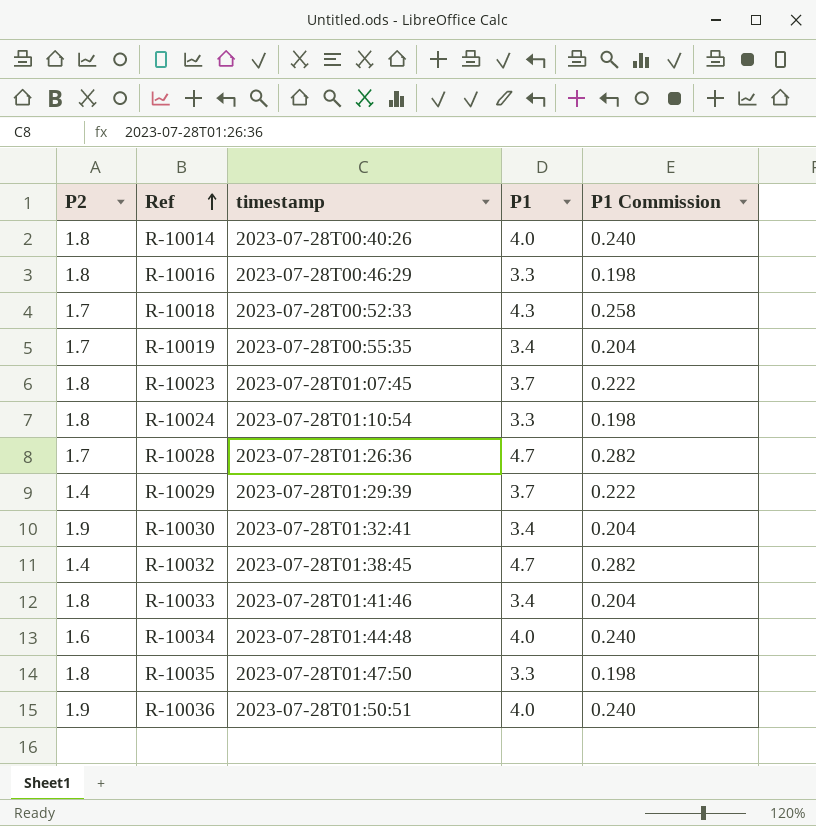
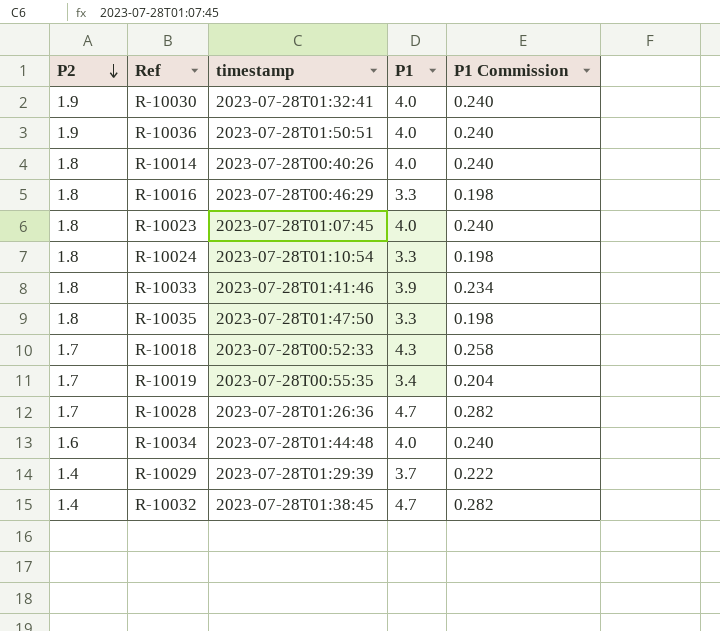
row order: Ref ascending -> P2 descending
R-10030 | P1: 3.4 -> 4.0
R-10030 | P1 Commission: 0.204 -> 0.240
R-10023 | P1: 3.7 -> 4.0
R-10023 | P1 Commission: 0.222 -> 0.240
R-10033 | P1: 3.4 -> 3.9
R-10033 | P1 Commission: 0.204 -> 0.234

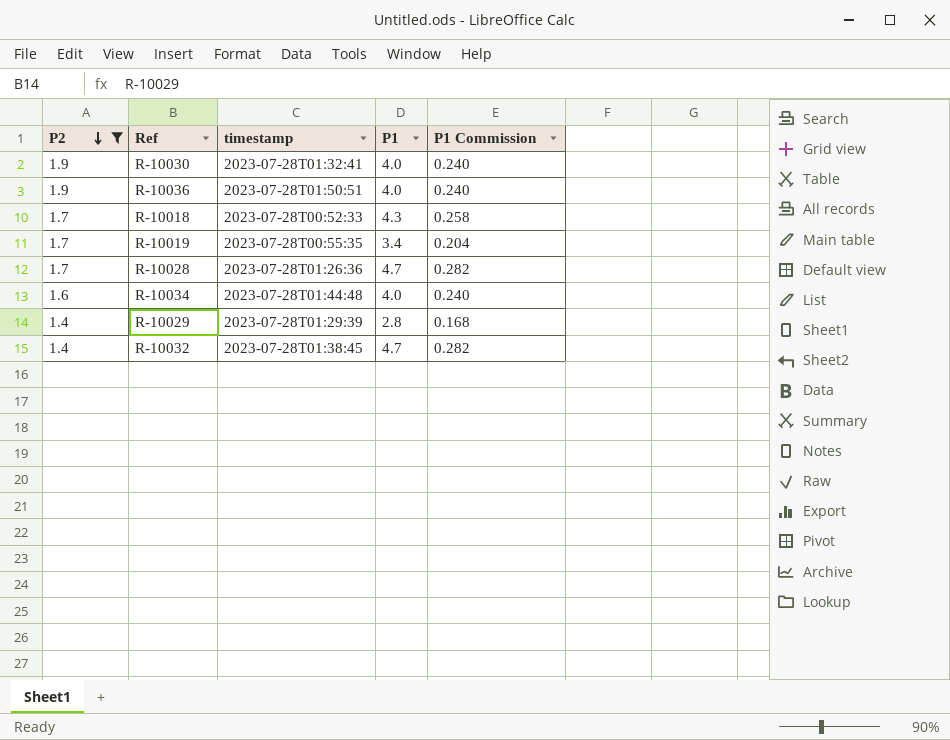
filter: none -> P2 != 1.8
R-10029 | P1: 3.7 -> 2.8
R-10029 | P1 Commission: 0.222 -> 0.168

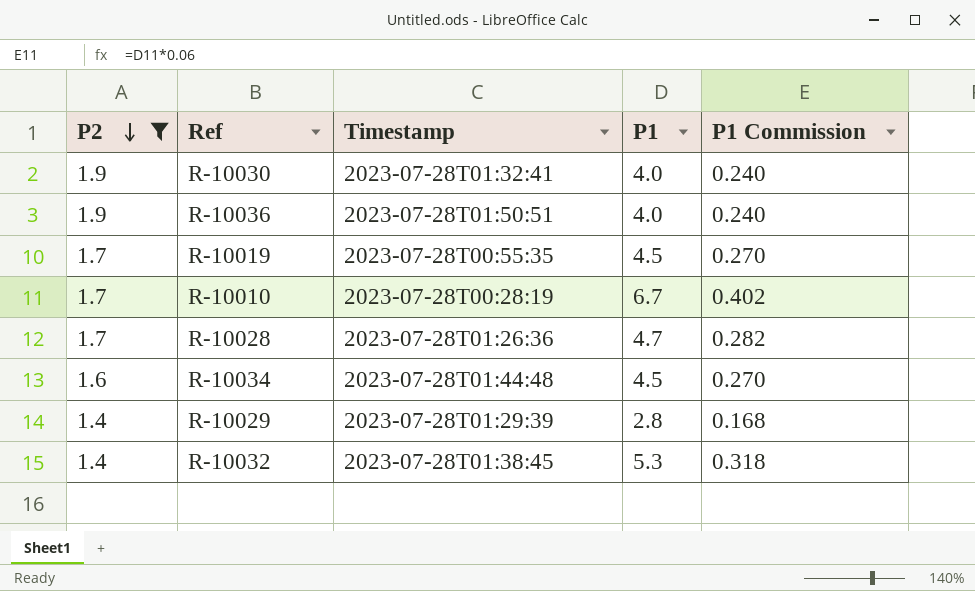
column name: timestamp -> Timestamp
row R-10018: 1.7 | 2023-07-28T00:52:33 | 4.3 | 0.258 -> none
R-10019 | P1: 3.4 -> 4.5
R-10019 | P1 Commission: 0.204 -> 0.270
row R-10010: none -> 1.7 | 2023-07-28T00:28:19 | 6.7 | 0.402
R-10034 | P1: 4.0 -> 4.5
R-10034 | P1 Commission: 0.240 -> 0.270
R-10032 | P1: 4.7 -> 5.3
R-10032 | P1 Commission: 0.282 -> 0.318

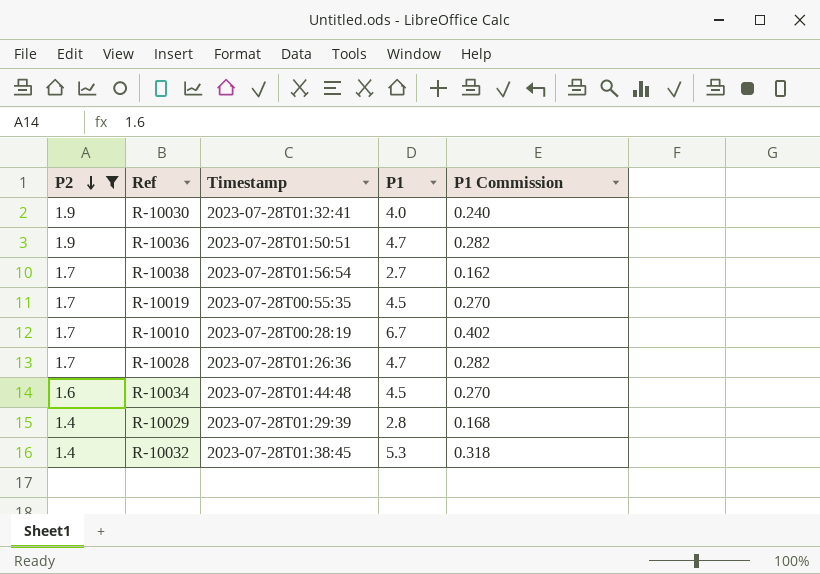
R-10036 | P1: 4.0 -> 4.7
R-10036 | P1 Commission: 0.240 -> 0.282
row R-10038: none -> 1.7 | 2023-07-28T01:56:54 | 2.7 | 0.162

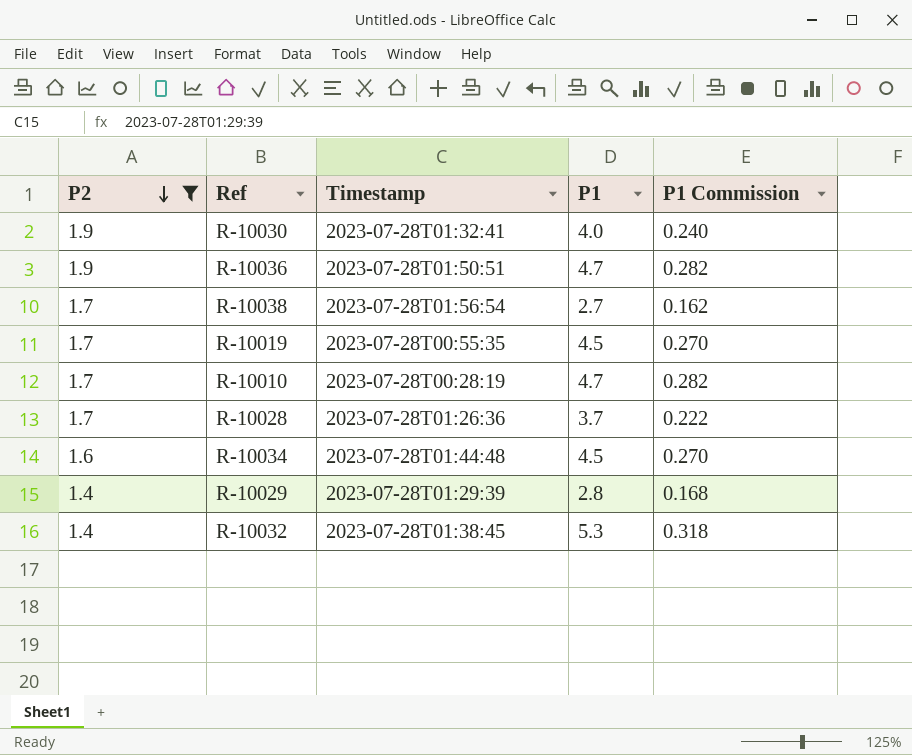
R-10010 | P1: 6.7 -> 4.7
R-10010 | P1 Commission: 0.402 -> 0.282
R-10028 | P1: 4.7 -> 3.7
R-10028 | P1 Commission: 0.282 -> 0.222

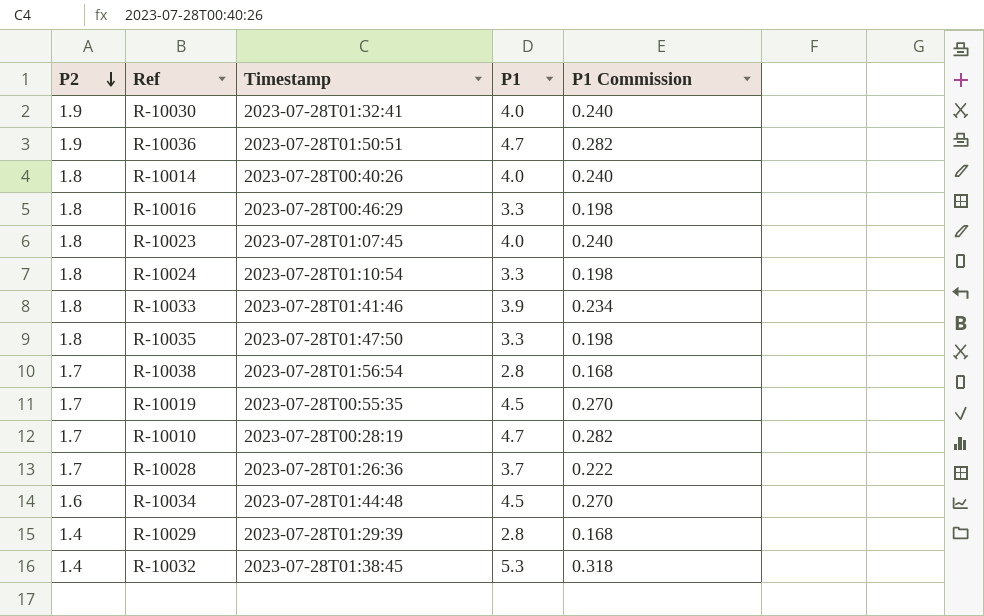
filter: P2 != 1.8 -> none
R-10038 | P1: 2.7 -> 2.8
R-10038 | P1 Commission: 0.162 -> 0.168

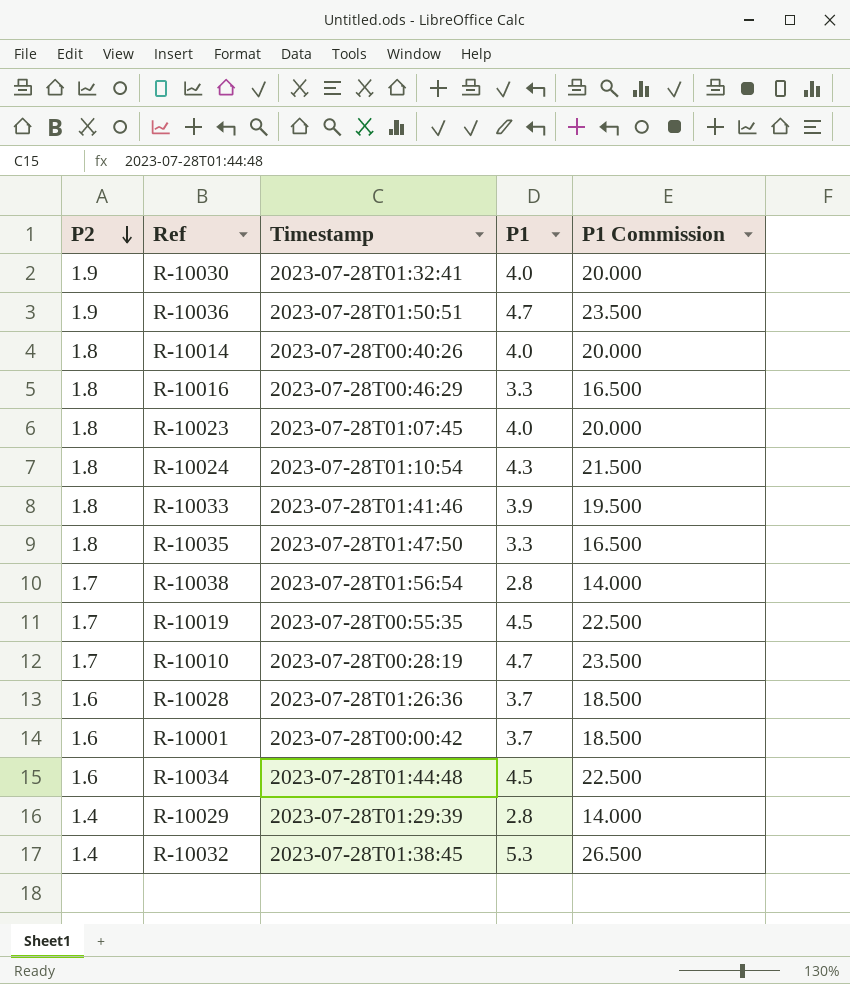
column P1 Commission | formula: [P1] * 0.06 -> [P1] * 5
R-10024 | P1: 3.3 -> 4.3
R-10028 | P2: 1.7 -> 1.6
row R-10001: none -> 1.6 | 2023-07-28T00:00:42 | 3.7 | 18.500

